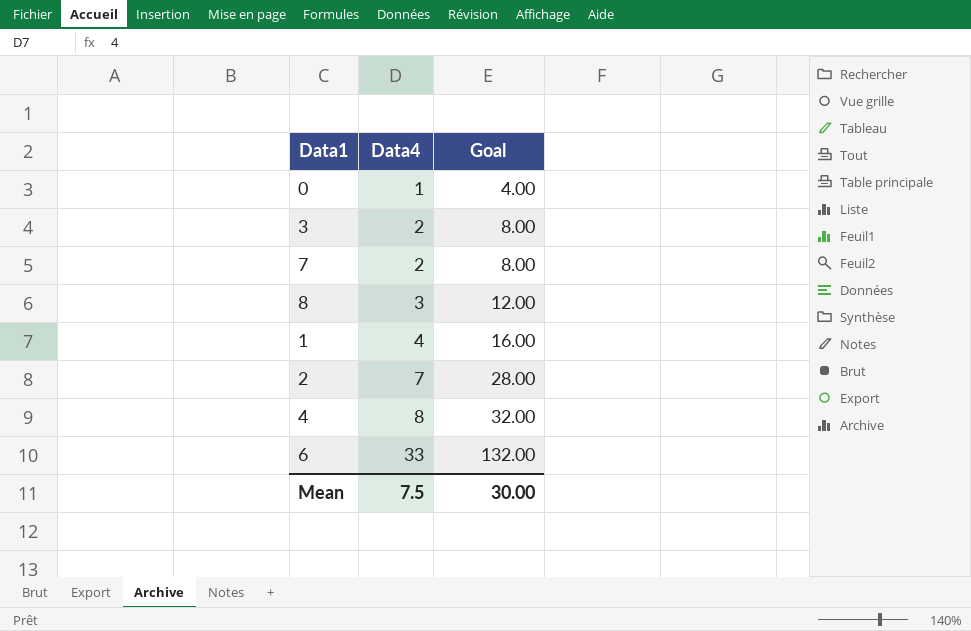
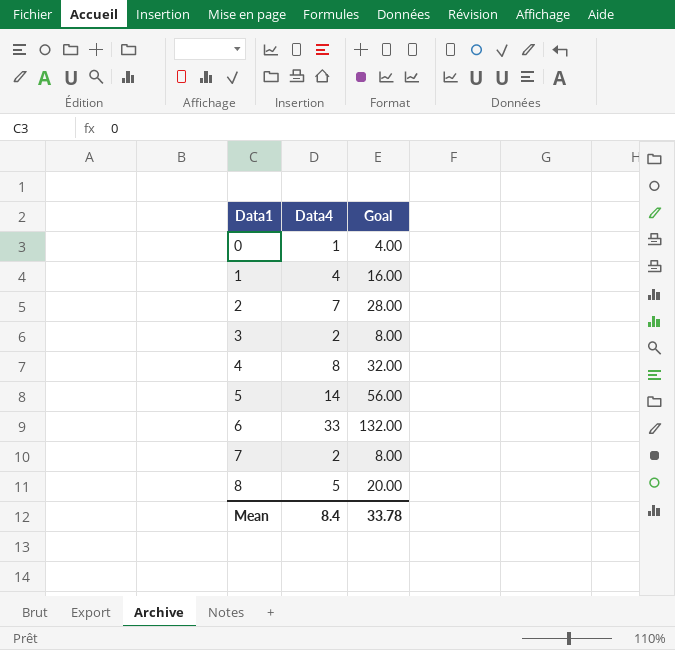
row order: Data4 ascending -> Data1 ascending
row 5: none -> 14 | 56.00
8 | Data4: 3 -> 5
8 | Goal: 12.00 -> 20.00
Mean | Data4: 7.5 -> 8.4
Mean | Goal: 30.00 -> 33.78

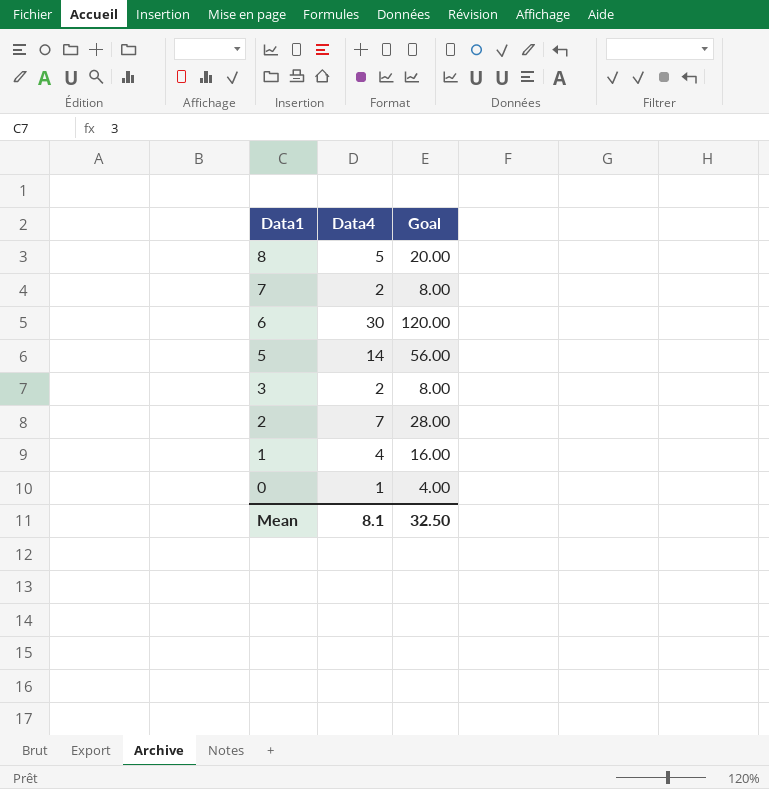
row order: Data1 ascending -> Data1 descending
row 4: 8 | 32.00 -> none
6 | Data4: 33 -> 30
6 | Goal: 132.00 -> 120.00
Mean | Data4: 8.4 -> 8.1
Mean | Goal: 33.78 -> 32.50

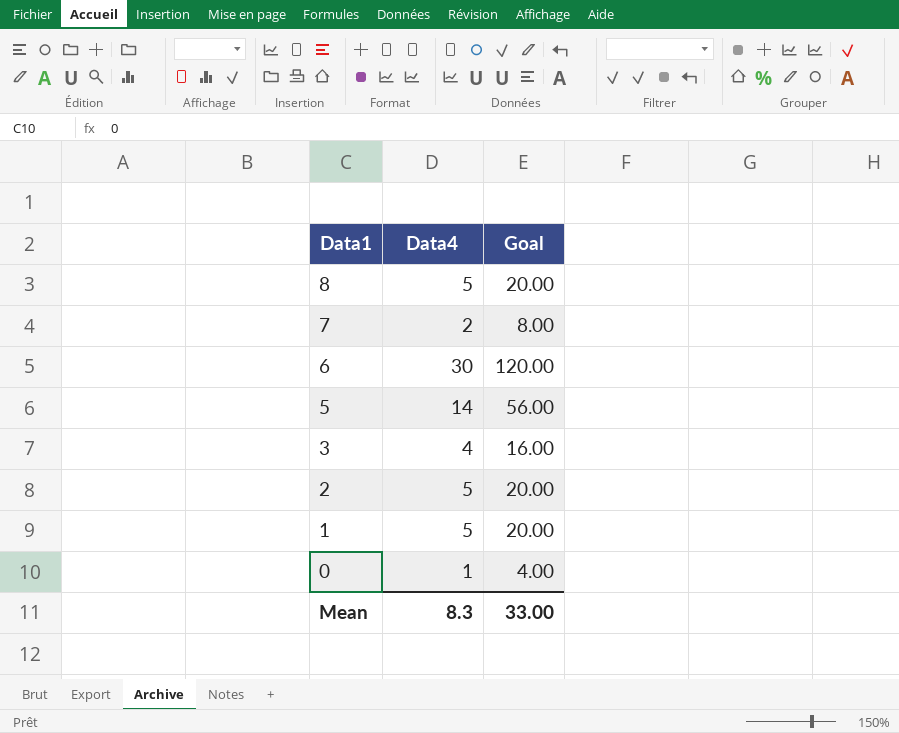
3 | Data4: 2 -> 4
3 | Goal: 8.00 -> 16.00
2 | Data4: 7 -> 5
2 | Goal: 28.00 -> 20.00
1 | Data4: 4 -> 5
1 | Goal: 16.00 -> 20.00
Mean | Data4: 8.1 -> 8.3
Mean | Goal: 32.50 -> 33.00

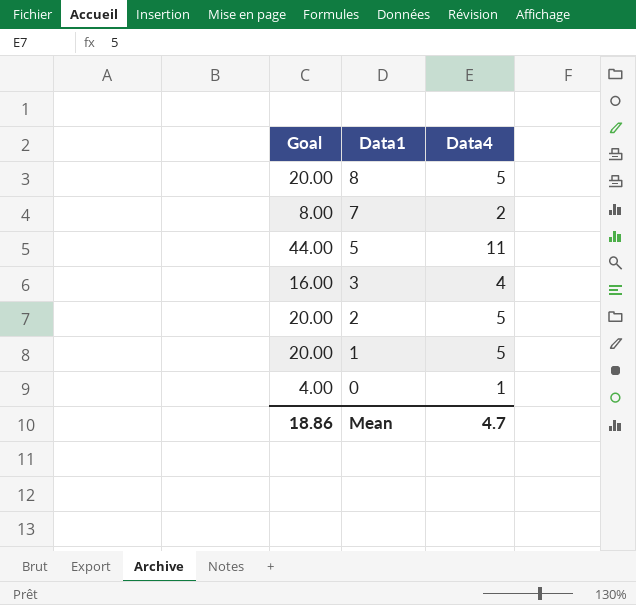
column Goal | position: 3 -> 1
row 6: 30 | 120.00 -> none
5 | Goal: 56.00 -> 44.00
5 | Data4: 14 -> 11
Mean | Goal: 33.00 -> 18.86
Mean | Data4: 8.3 -> 4.7

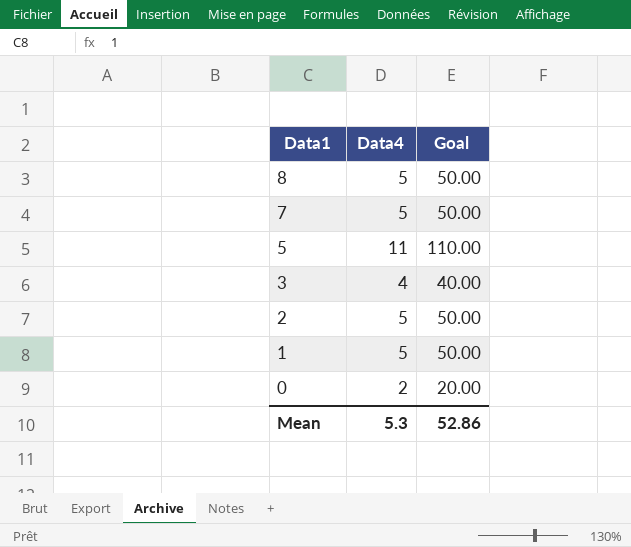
column Goal | formula: [Data4] * 4 -> [Data4] * 10
column Goal | position: 1 -> 3
7 | Data4: 2 -> 5
0 | Data4: 1 -> 2
Mean | Data4: 4.7 -> 5.3
Mean | Goal: 18.86 -> 52.86

